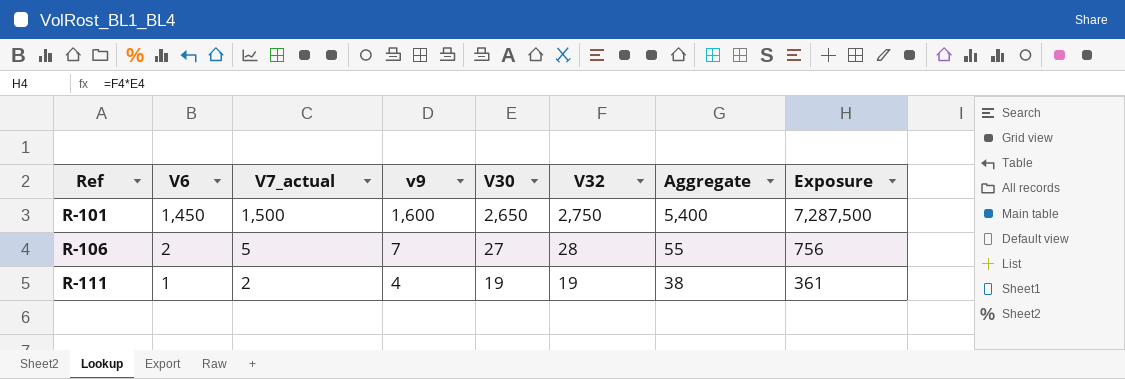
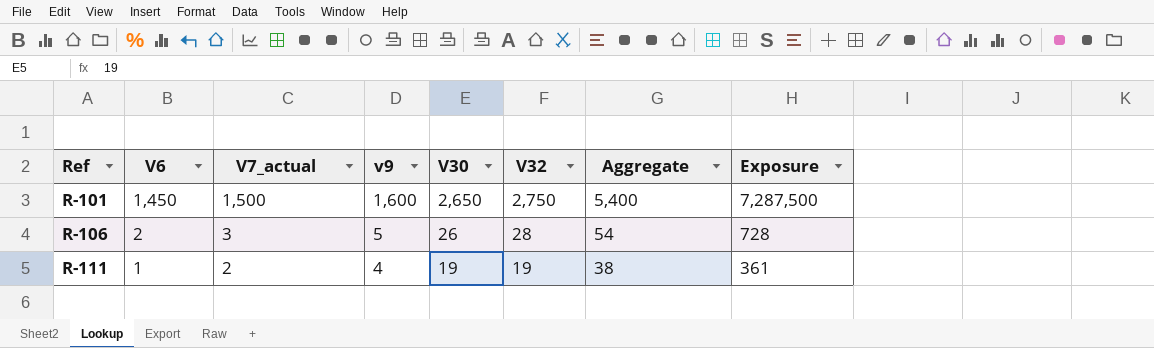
R-106 | V7_actual: 5 -> 3
R-106 | v9: 7 -> 5
R-106 | V30: 27 -> 26
R-106 | Aggregate: 55 -> 54
R-106 | Exposure: 756 -> 728

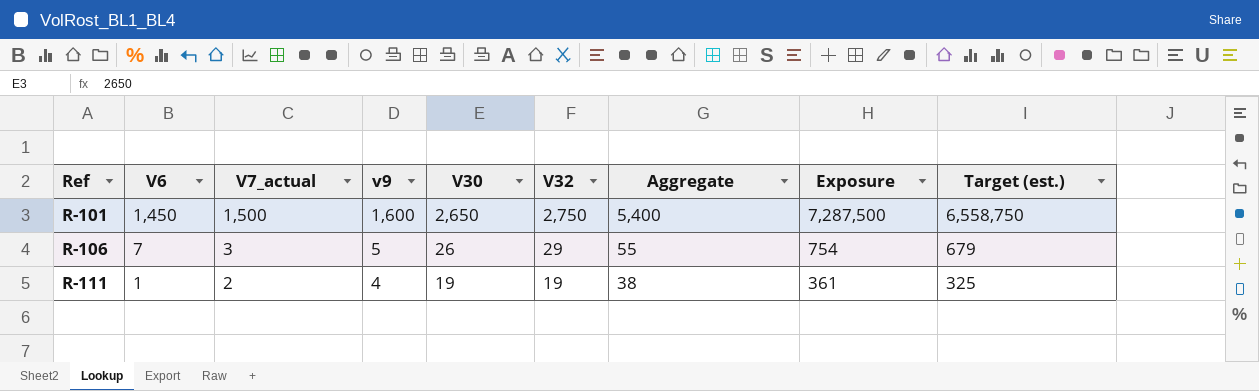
column Target (est.) | formula: none -> [Exposure] * 0.9
R-106 | V6: 2 -> 7
R-106 | V32: 28 -> 29
R-106 | Aggregate: 54 -> 55
R-106 | Exposure: 728 -> 754

